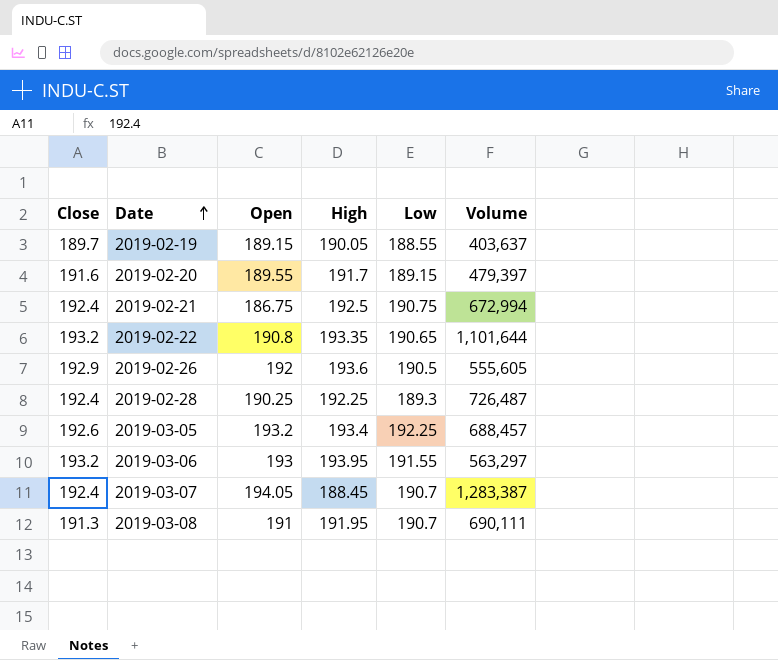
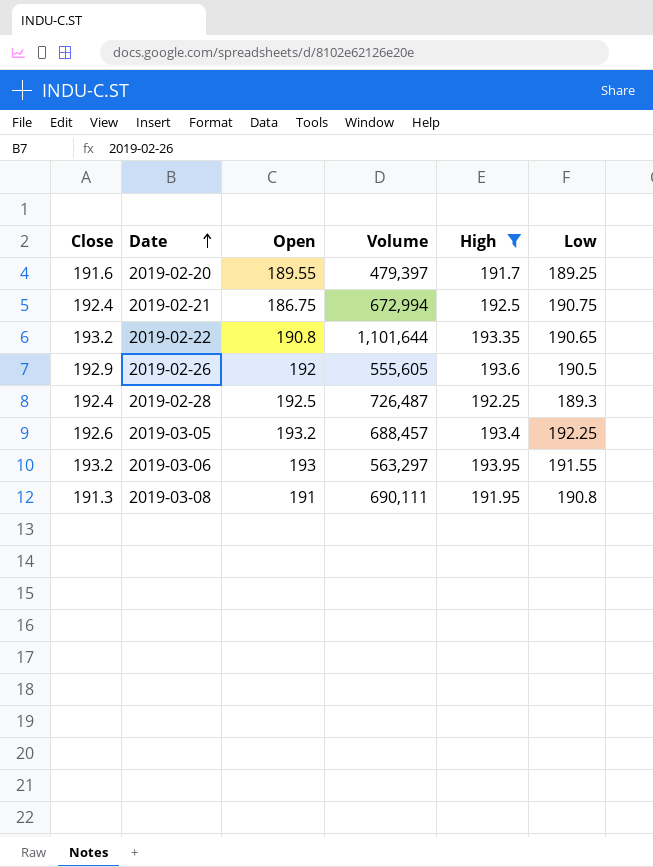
filter: none -> High >= 191.7
column Volume | position: 6 -> 4
2019-02-20 | Low: 189.15 -> 189.25
2019-02-28 | Open: 190.25 -> 192.5
2019-03-08 | Low: 190.7 -> 190.8

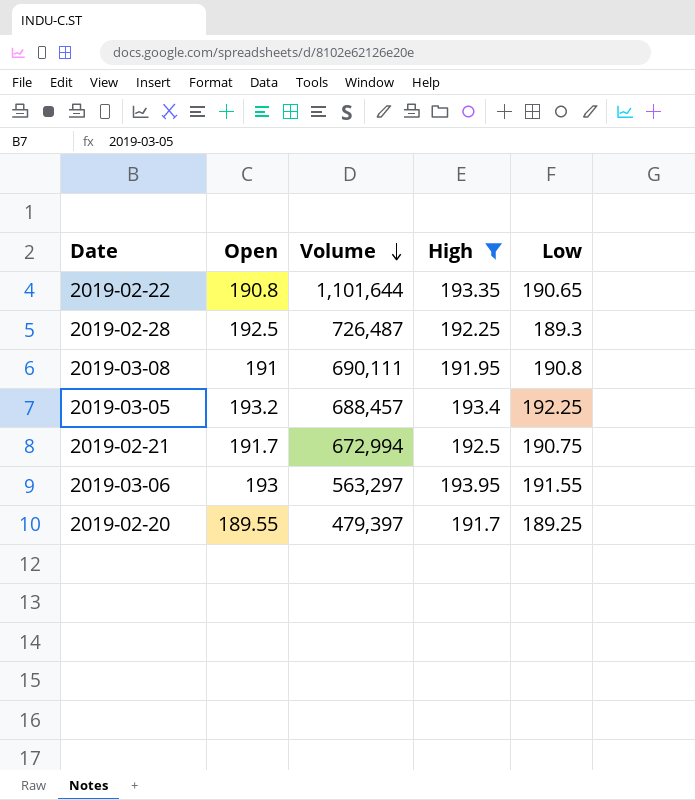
row order: Date ascending -> Volume descending
column Close | position: 1 -> none
row 2019-02-26: 192.9 | 192 | 555,605 | 193.6 | 190.5 -> none
2019-02-21 | Open: 186.75 -> 191.7

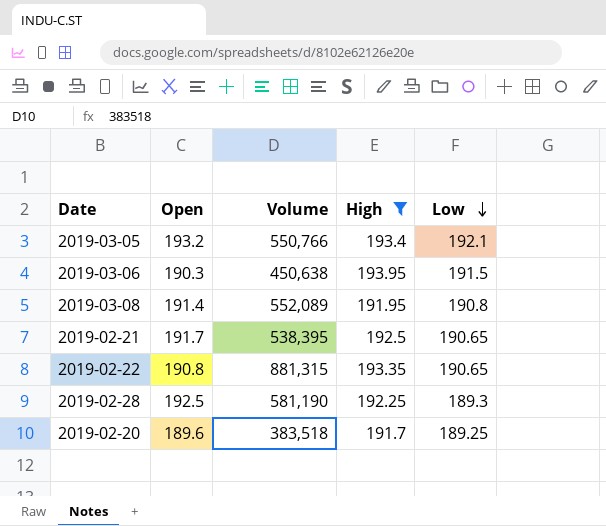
row order: Volume descending -> Low descending
2019-03-05 | Volume: 688,457 -> 550,766
2019-03-05 | Low: 192.25 -> 192.1
2019-03-06 | Open: 193 -> 190.3
2019-03-06 | Volume: 563,297 -> 450,638
2019-03-06 | Low: 191.55 -> 191.5
2019-03-08 | Open: 191 -> 191.4
2019-03-08 | Volume: 690,111 -> 552,089
2019-02-21 | Volume: 672,994 -> 538,395
2019-02-21 | Low: 190.75 -> 190.65
2019-02-22 | Volume: 1,101,644 -> 881,315
2019-02-28 | Volume: 726,487 -> 581,190
2019-02-20 | Open: 189.55 -> 189.6
2019-02-20 | Volume: 479,397 -> 383,518

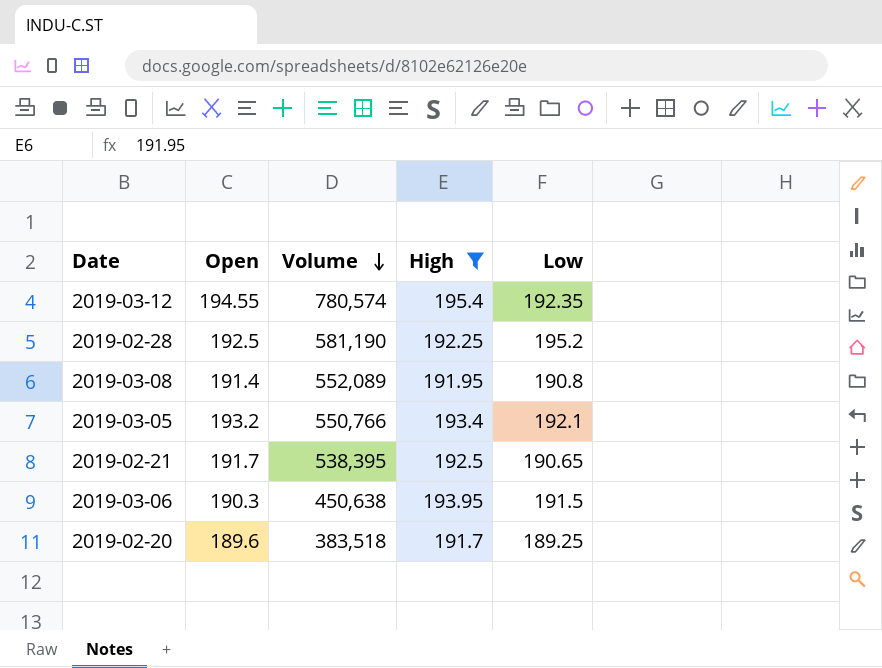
row order: Low descending -> Volume descending
row 2019-02-22: 190.8 | 881,315 | 193.35 | 190.65 -> none
row 2019-03-12: none -> 194.55 | 780,574 | 195.4 | 192.35
2019-02-28 | Low: 189.3 -> 195.2

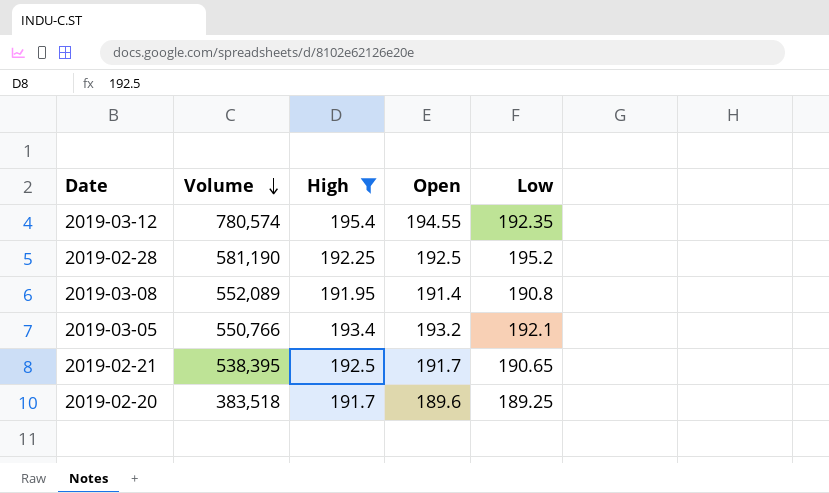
column Open | position: 2 -> 4
row 2019-03-06: 190.3 | 450,638 | 193.95 | 191.5 -> none

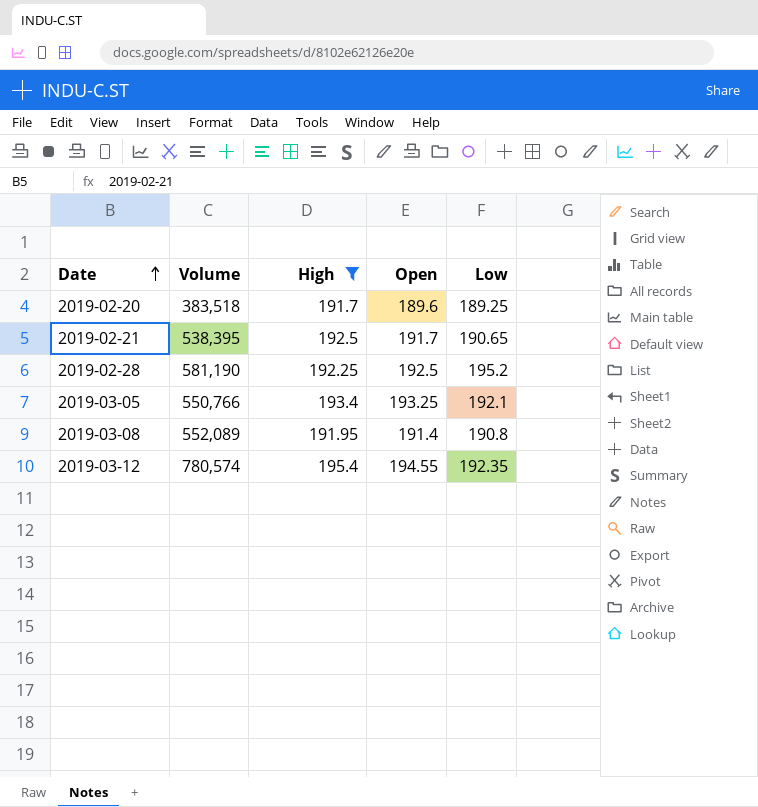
row order: Volume descending -> Date ascending
2019-03-05 | Open: 193.2 -> 193.25

